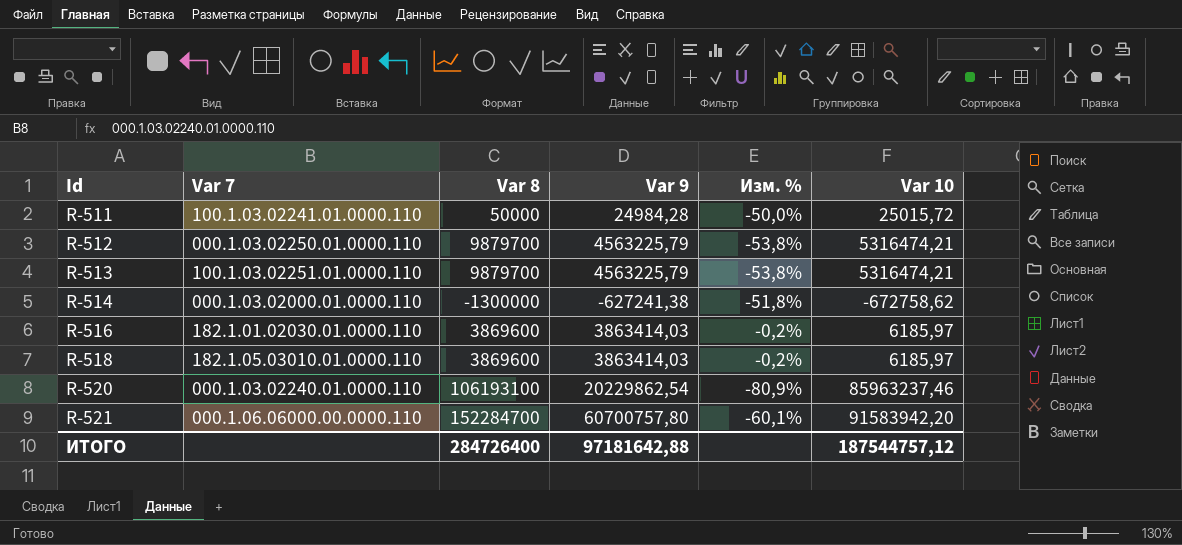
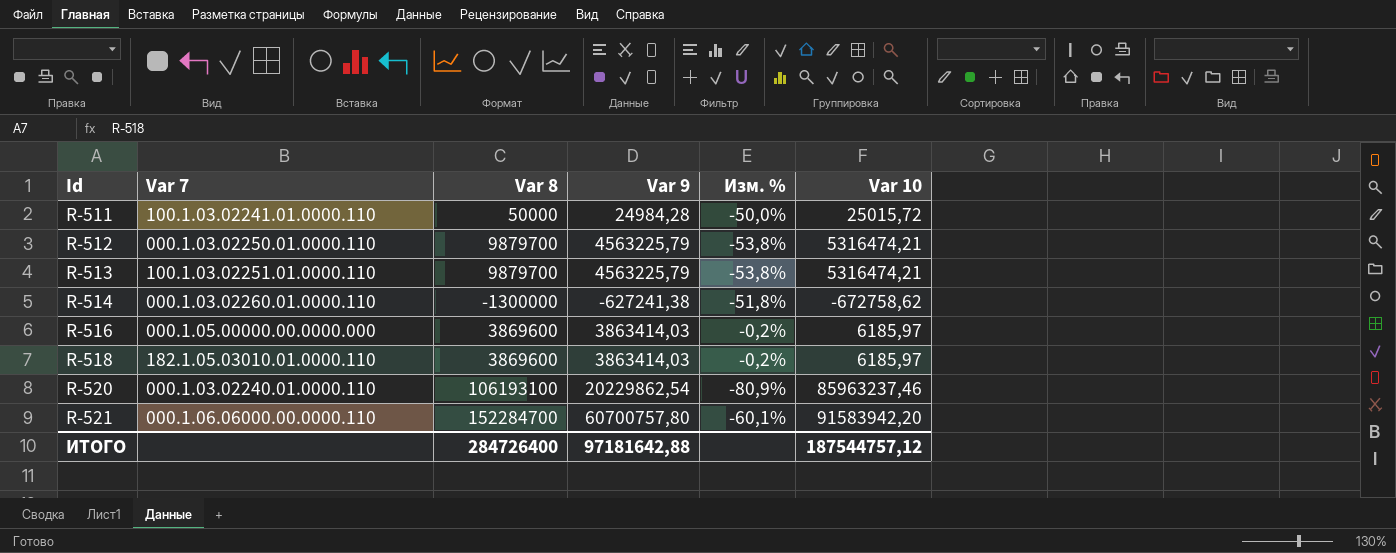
R-514 | Var 7: 000.1.03.02000.01.0000.110 -> 000.1.03.02260.01.0000.110
R-516 | Var 7: 182.1.01.02030.01.0000.110 -> 000.1.05.00000.00.0000.000

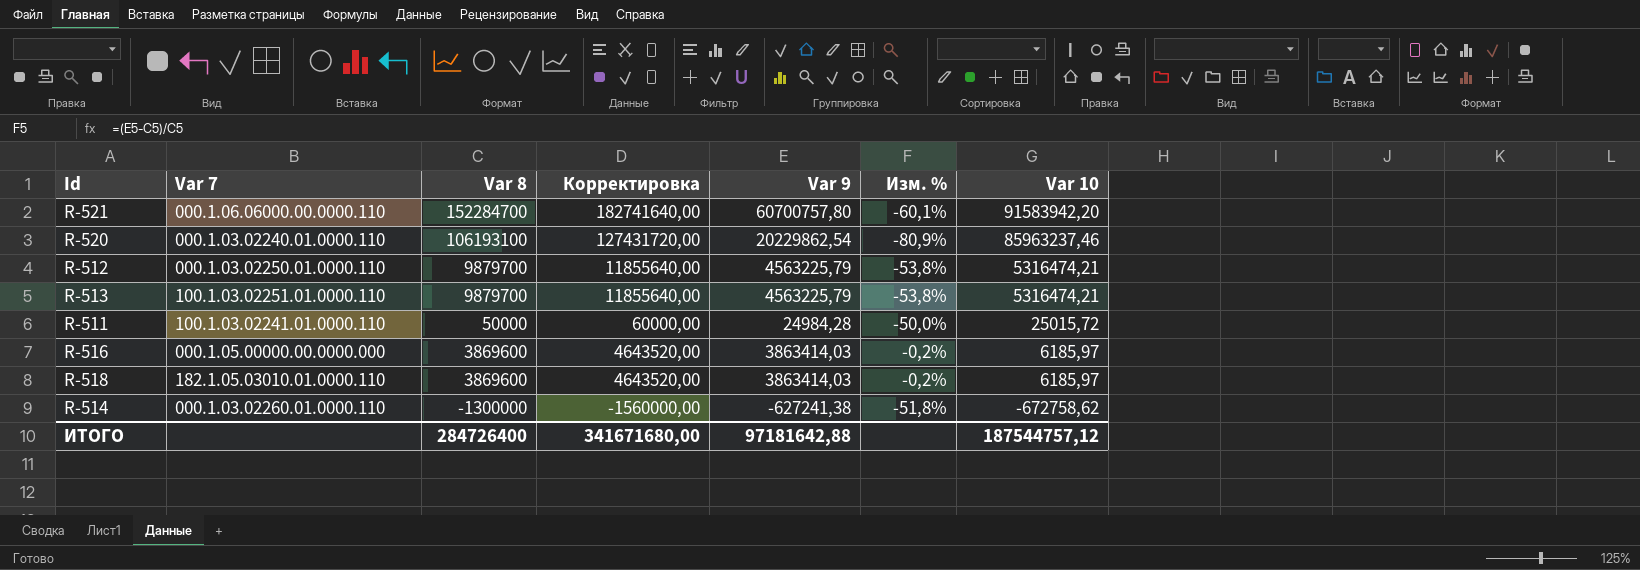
row order: Id ascending -> Var 10 descending
column Корректировка | formula: none -> [Var 8] * 1,2

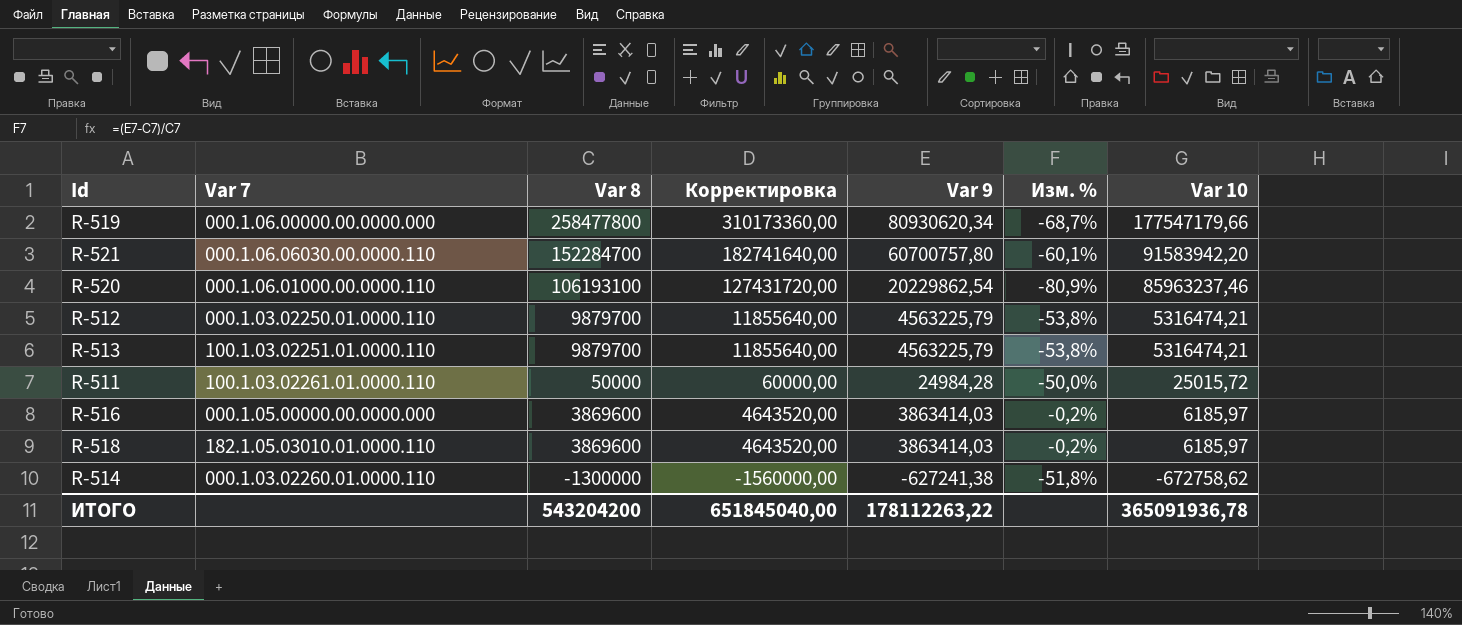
row R-519: none -> 000.1.06.00000.00.0000.000 | 258477800 | 310173360,00 | 80930620,34 | -68,7% | 177547179,66
R-521 | Var 7: 000.1.06.06000.00.0000.110 -> 000.1.06.06030.00.0000.110
R-520 | Var 7: 000.1.03.02240.01.0000.110 -> 000.1.06.01000.00.0000.110
R-511 | Var 7: 100.1.03.02241.01.0000.110 -> 100.1.03.02261.01.0000.110
ИТОГО | Var 8: 284726400 -> 543204200
ИТОГО | Корректировка: 341671680,00 -> 651845040,00
ИТОГО | Var 9: 97181642,88 -> 178112263,22
ИТОГО | Var 10: 187544757,12 -> 365091936,78

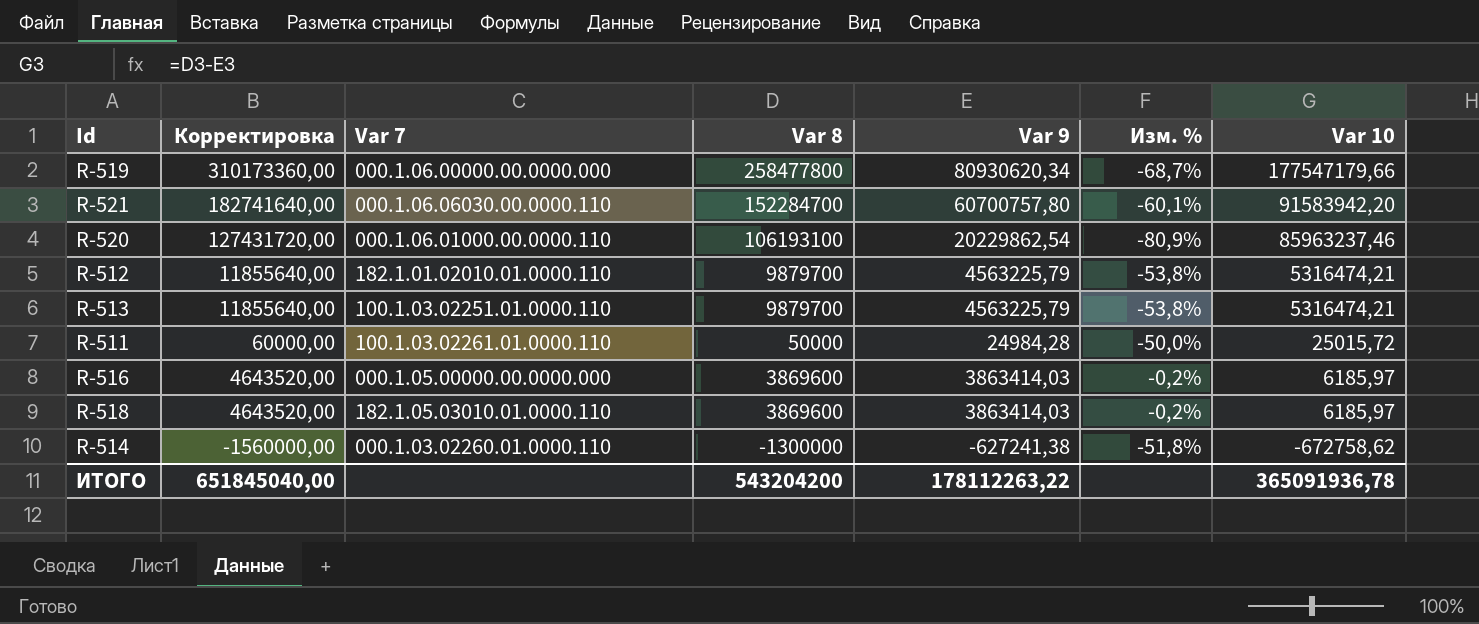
column Корректировка | position: 4 -> 2
R-512 | Var 7: 000.1.03.02250.01.0000.110 -> 182.1.01.02010.01.0000.110

